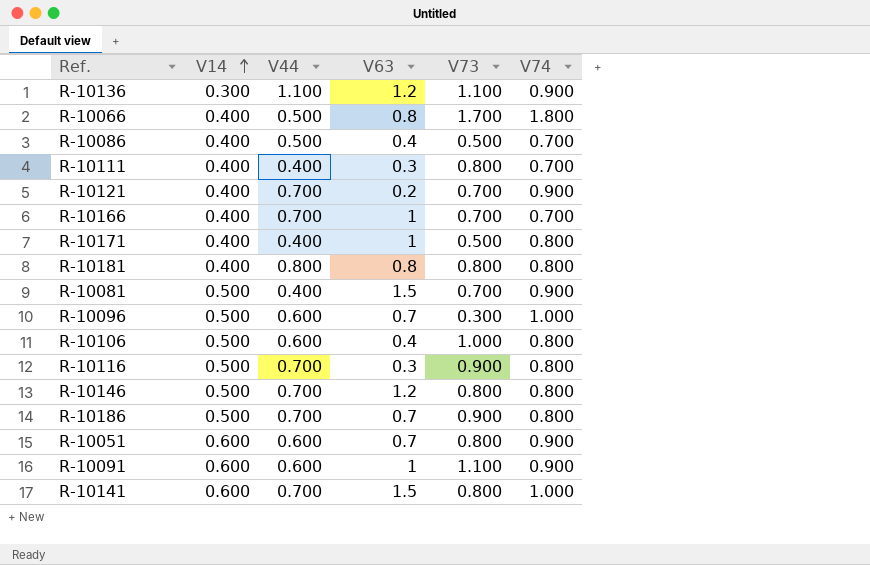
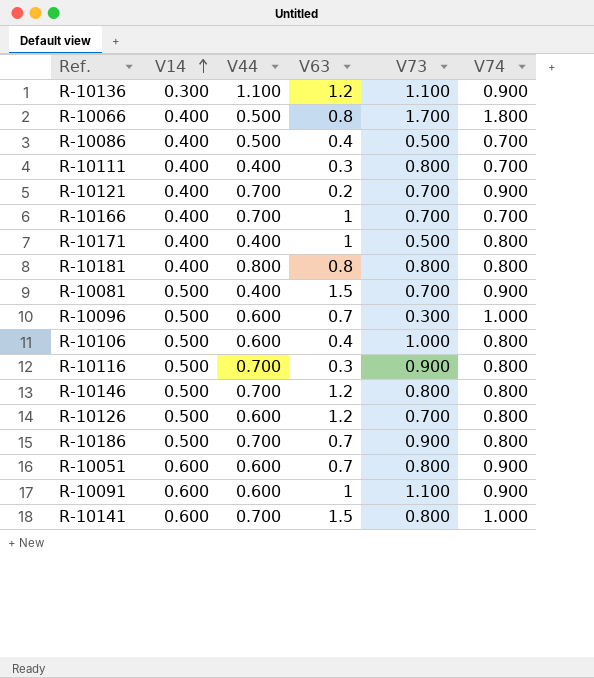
row R-10126: none -> 0.500 | 0.600 | 1.2 | 0.700 | 0.800

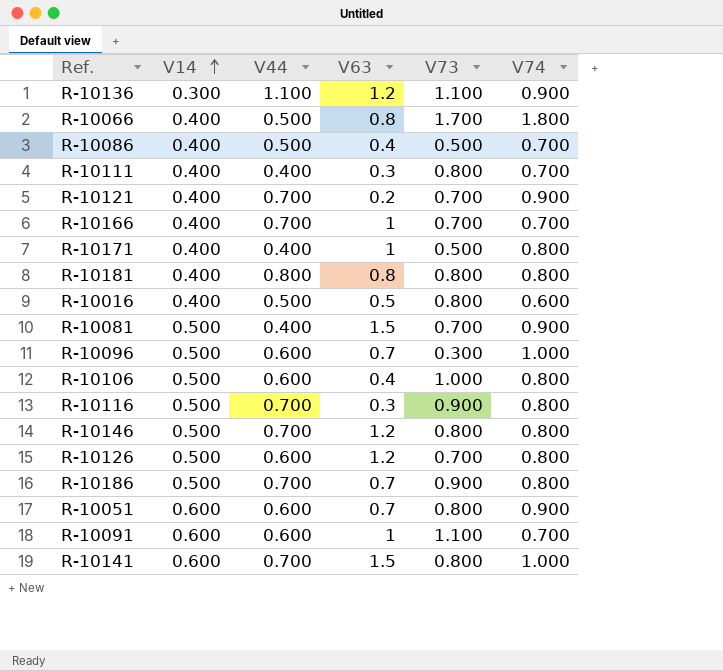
row R-10016: none -> 0.400 | 0.500 | 0.5 | 0.800 | 0.600
R-10091 | V74: 0.900 -> 0.700

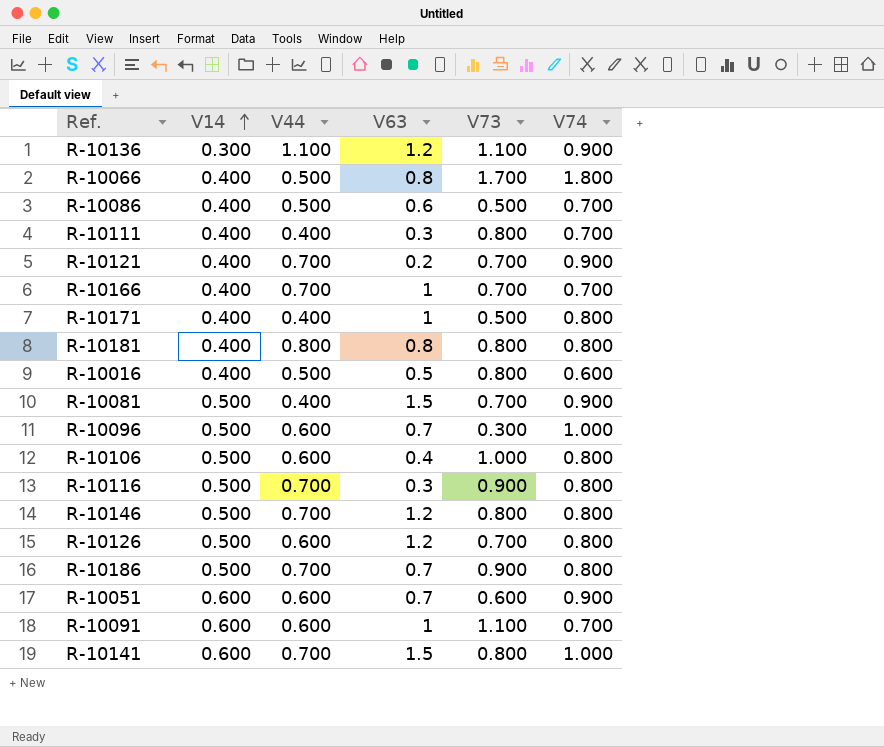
R-10086 | V63: 0.4 -> 0.6
R-10051 | V73: 0.800 -> 0.600

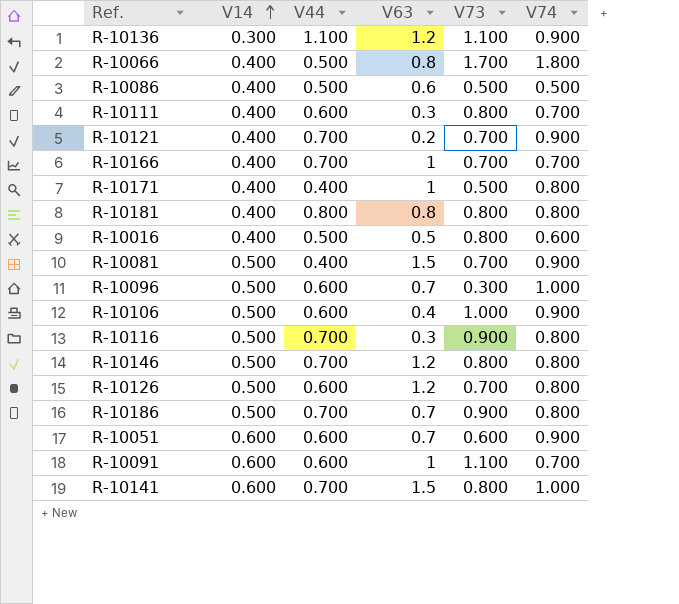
R-10086 | V74: 0.700 -> 0.500
R-10111 | V44: 0.400 -> 0.600
R-10106 | V74: 0.800 -> 0.900

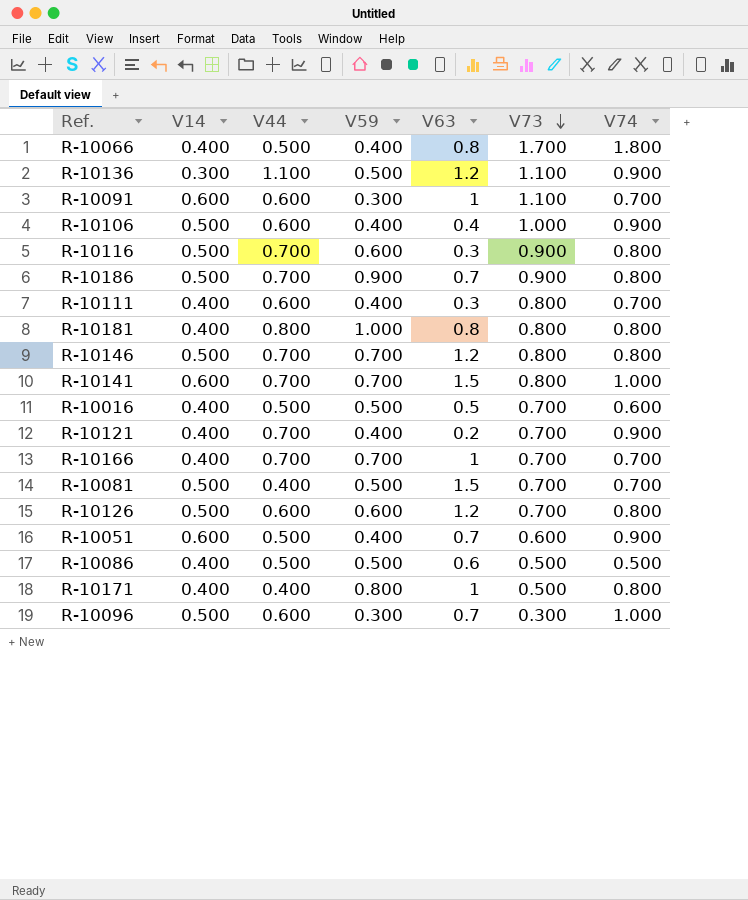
row order: V14 ascending -> V73 descending
column V59 | position: none -> 4
R-10016 | V73: 0.800 -> 0.700
R-10081 | V74: 0.900 -> 0.700
R-10051 | V44: 0.600 -> 0.500

